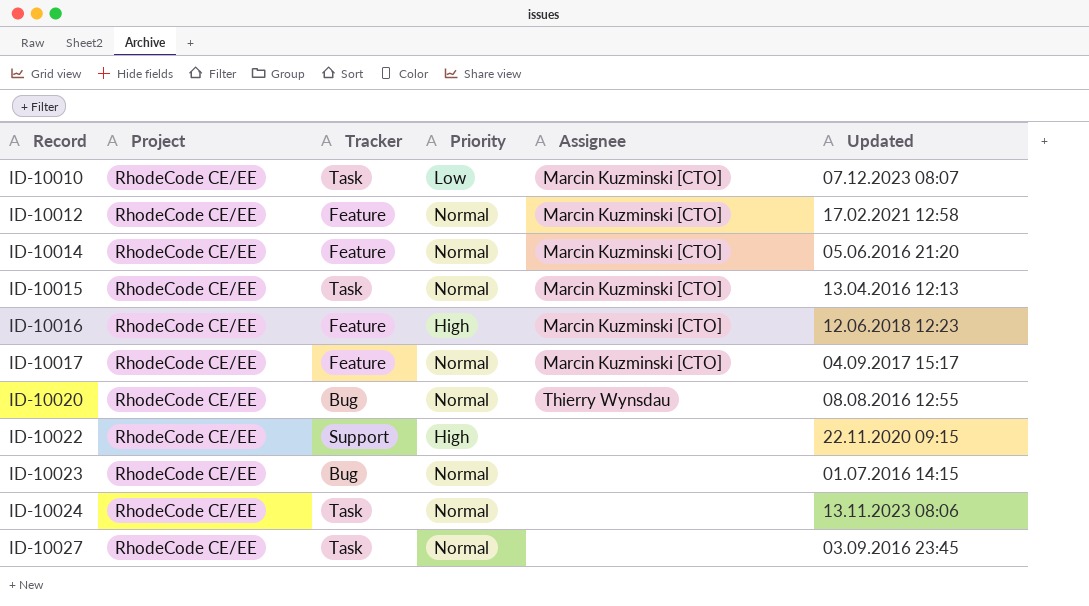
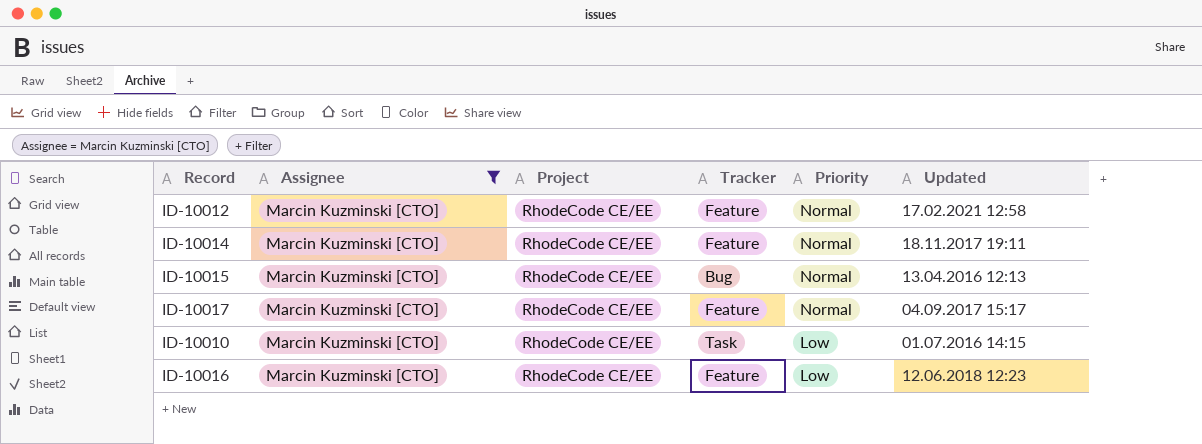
filter: none -> Assignee = Marcin Kuzminski [CTO]
row order: Record ascending -> Priority descending
column Assignee | position: 5 -> 2
ID-10014 | Updated: 05.06.2016 21:20 -> 18.11.2017 19:11
ID-10015 | Tracker: Task -> Bug
ID-10010 | Updated: 07.12.2023 08:07 -> 01.07.2016 14:15
ID-10016 | Priority: High -> Low

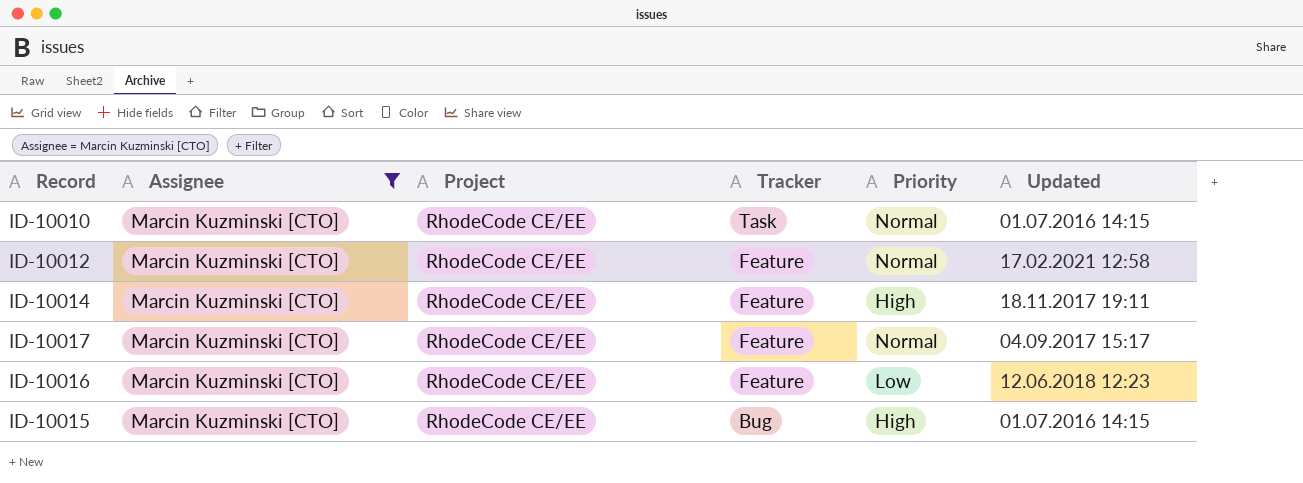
row order: Priority descending -> Tracker descending
ID-10010 | Priority: Low -> Normal
ID-10014 | Priority: Normal -> High
ID-10015 | Priority: Normal -> High
ID-10015 | Updated: 13.04.2016 12:13 -> 01.07.2016 14:15

